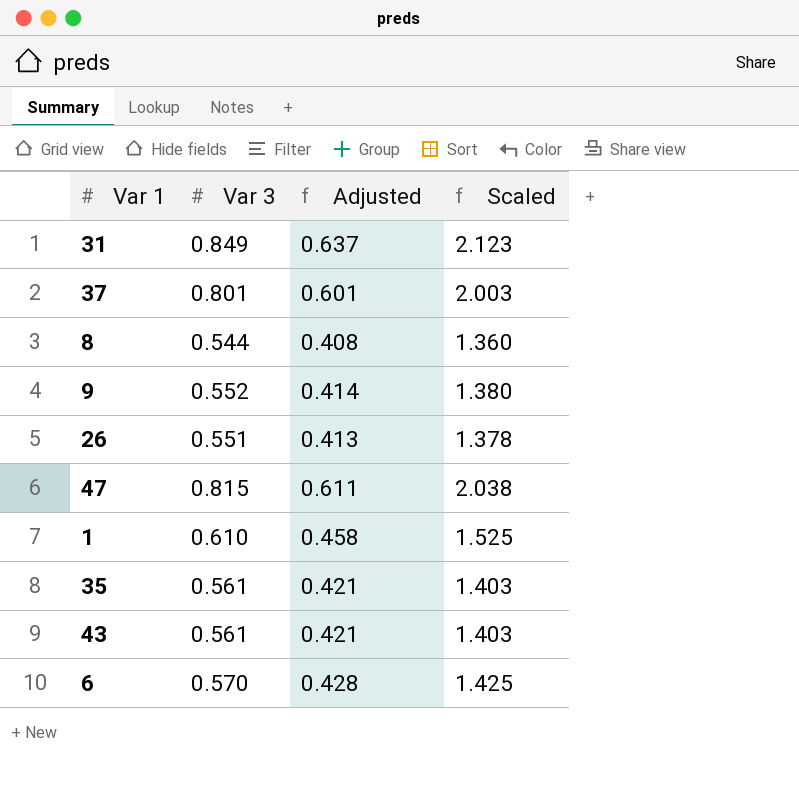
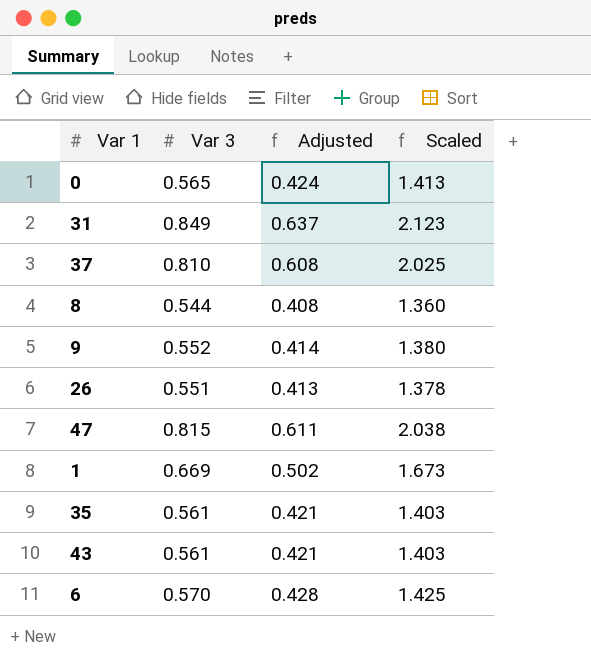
row 0: none -> 0.565 | 0.424 | 1.413
37 | Var 3: 0.801 -> 0.810
37 | Adjusted: 0.601 -> 0.608
37 | Scaled: 2.003 -> 2.025
1 | Var 3: 0.610 -> 0.669
1 | Adjusted: 0.458 -> 0.502
1 | Scaled: 1.525 -> 1.673

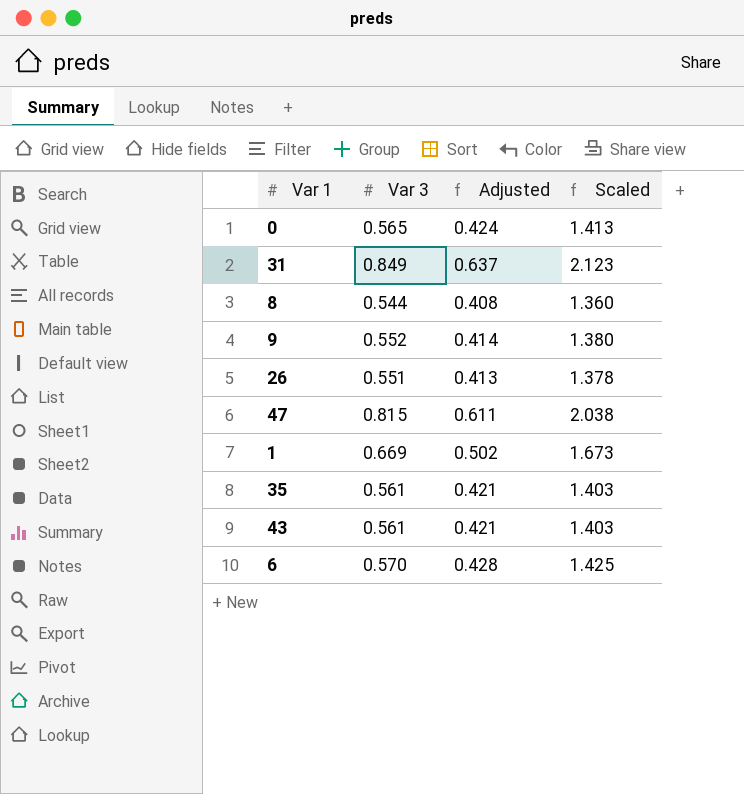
row 37: 0.810 | 0.608 | 2.025 -> none

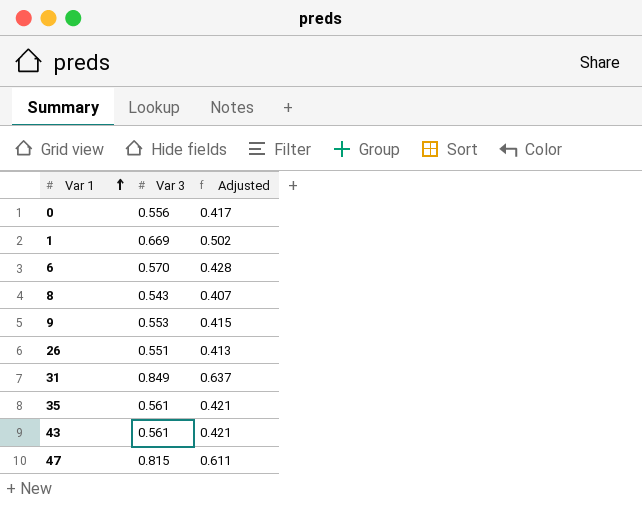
row order: none -> Var 1 ascending
column Scaled | formula: [Var 3] * 2.5 -> none
0 | Var 3: 0.565 -> 0.556
0 | Adjusted: 0.424 -> 0.417
8 | Var 3: 0.544 -> 0.543
8 | Adjusted: 0.408 -> 0.407
9 | Var 3: 0.552 -> 0.553
9 | Adjusted: 0.414 -> 0.415

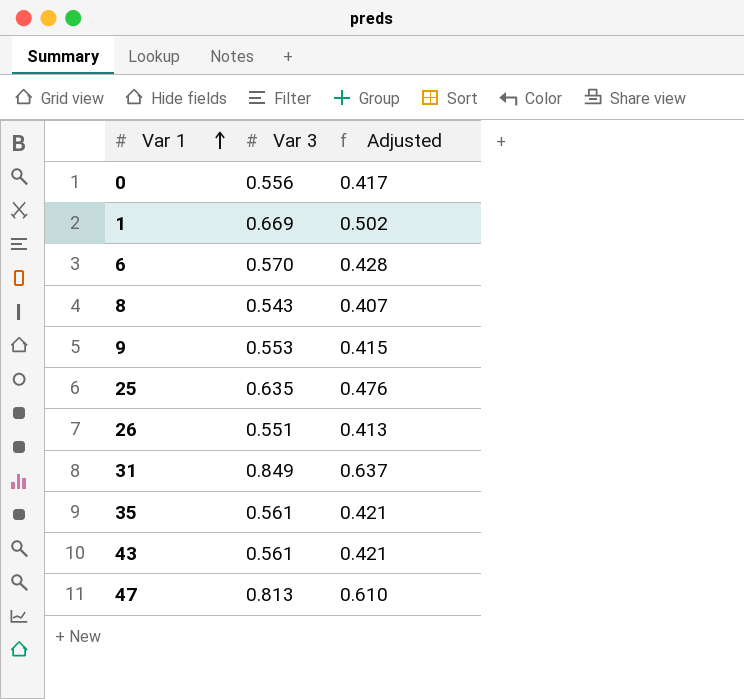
row 25: none -> 0.635 | 0.476
47 | Var 3: 0.815 -> 0.813
47 | Adjusted: 0.611 -> 0.610

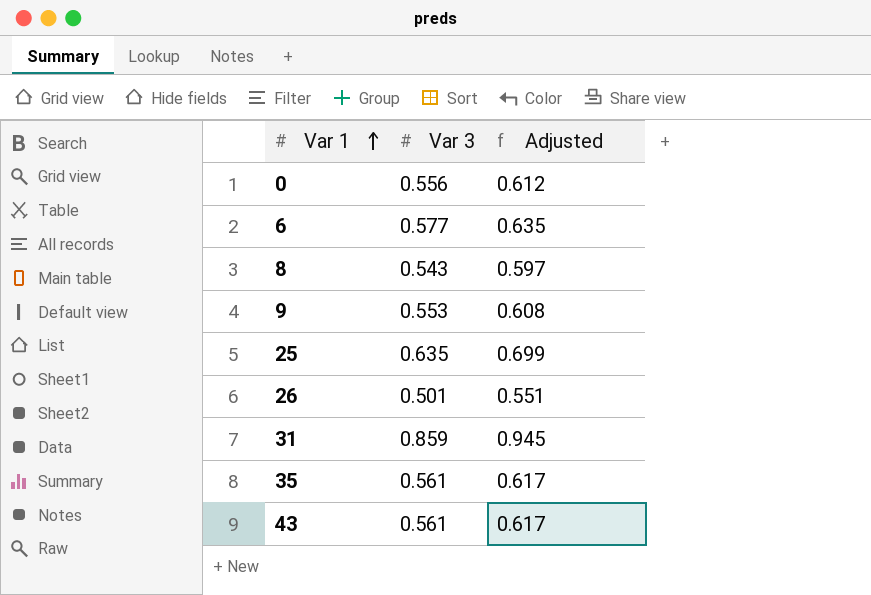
column Adjusted | formula: [Var 3] * 0.75 -> [Var 3] * 1.1
row 1: 0.669 | 0.502 -> none
row 47: 0.813 | 0.610 -> none
6 | Var 3: 0.570 -> 0.577
26 | Var 3: 0.551 -> 0.501
31 | Var 3: 0.849 -> 0.859

